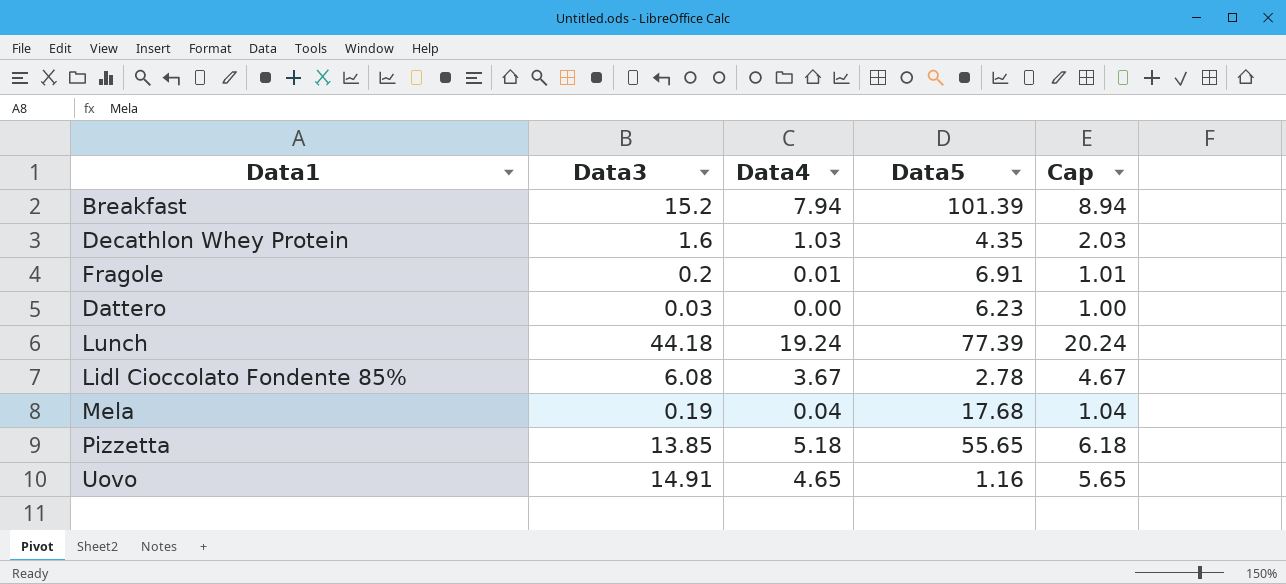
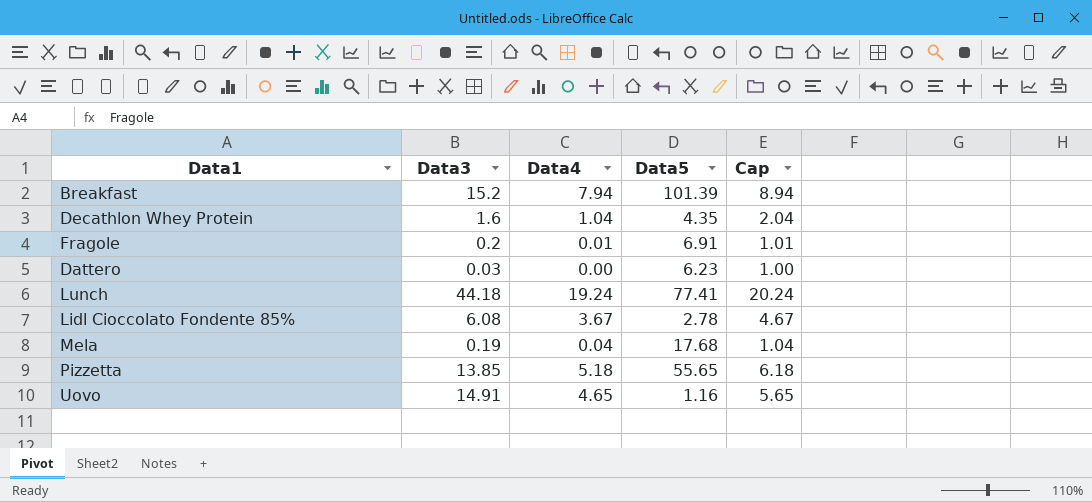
Decathlon Whey Protein | Data4: 1.03 -> 1.04
Decathlon Whey Protein | Cap: 2.03 -> 2.04
Lunch | Data5: 77.39 -> 77.41

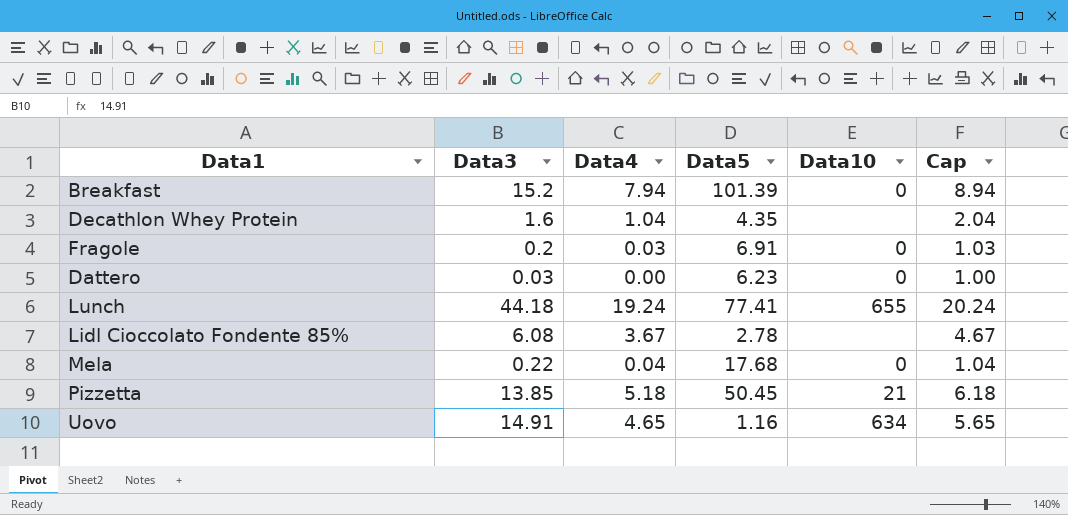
column Data10 | position: none -> 5
Fragole | Data4: 0.01 -> 0.03
Fragole | Cap: 1.01 -> 1.03
Mela | Data3: 0.19 -> 0.22
Pizzetta | Data5: 55.65 -> 50.45

